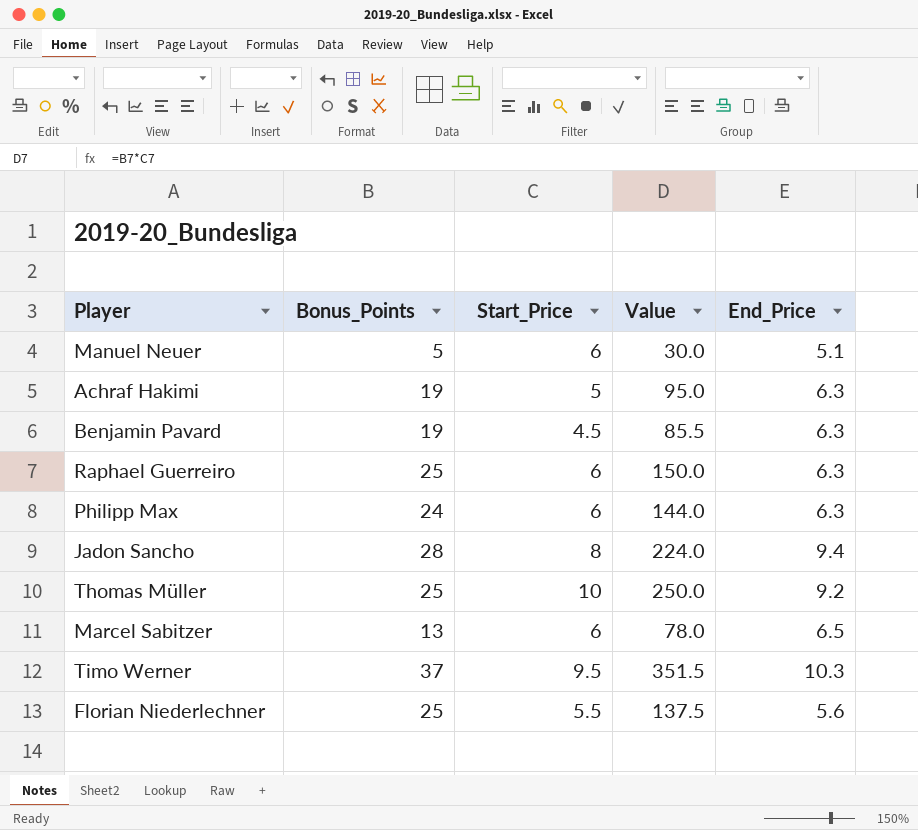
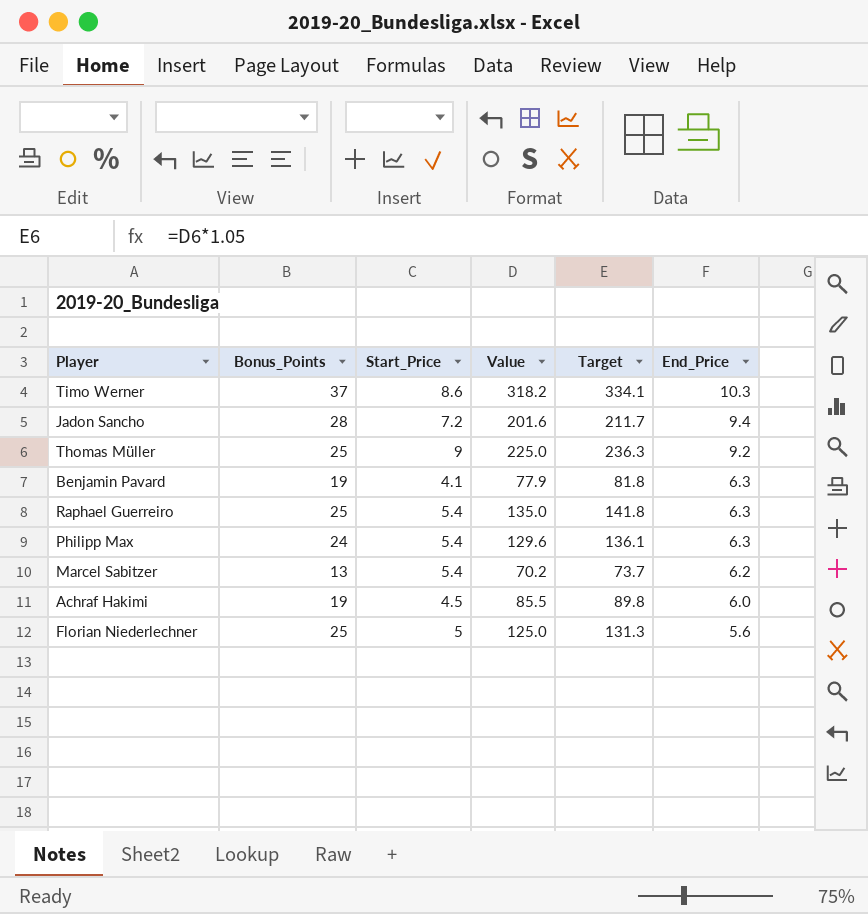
row order: none -> End_Price descending
column Target | formula: none -> [Value] * 1.05
row Manuel Neuer: 5 | 6 | 30.0 | 5.1 -> none
Timo Werner | Start_Price: 9.5 -> 8.6
Timo Werner | Value: 351.5 -> 318.2
Jadon Sancho | Start_Price: 8 -> 7.2
Jadon Sancho | Value: 224.0 -> 201.6
Thomas Müller | Start_Price: 10 -> 9
Thomas Müller | Value: 250.0 -> 225.0
Benjamin Pavard | Start_Price: 4.5 -> 4.1
Benjamin Pavard | Value: 85.5 -> 77.9
Raphael Guerreiro | Start_Price: 6 -> 5.4
Raphael Guerreiro | Value: 150.0 -> 135.0
Philipp Max | Start_Price: 6 -> 5.4
Philipp Max | Value: 144.0 -> 129.6
Marcel Sabitzer | Start_Price: 6 -> 5.4
Marcel Sabitzer | Value: 78.0 -> 70.2
Marcel Sabitzer | End_Price: 6.5 -> 6.2
Achraf Hakimi | Start_Price: 5 -> 4.5
Achraf Hakimi | Value: 95.0 -> 85.5
Achraf Hakimi | End_Price: 6.3 -> 6.0
Florian Niederlechner | Start_Price: 5.5 -> 5
Florian Niederlechner | Value: 137.5 -> 125.0

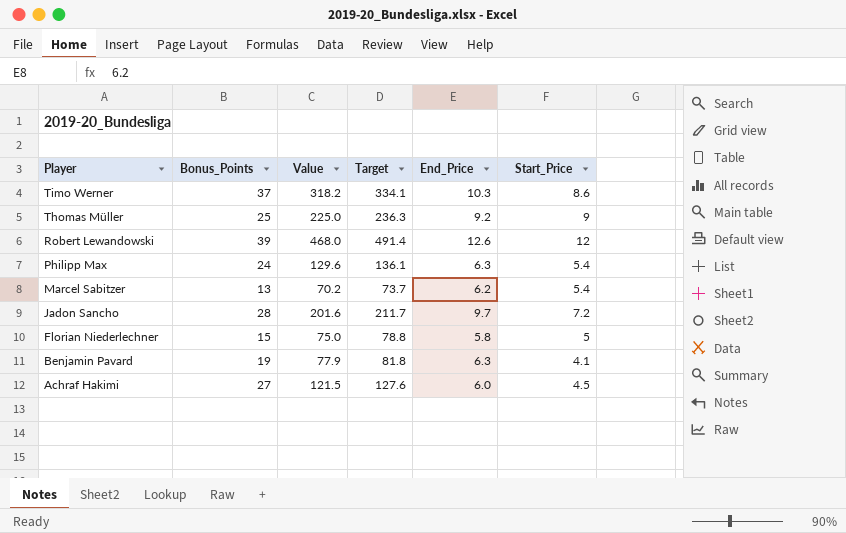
row order: End_Price descending -> Player descending
column Start_Price | position: 3 -> 6
row Raphael Guerreiro: 25 | 5.4 | 135.0 | 141.8 | 6.3 -> none
row Robert Lewandowski: none -> 39 | 468.0 | 491.4 | 12.6 | 12
Jadon Sancho | End_Price: 9.4 -> 9.7
Florian Niederlechner | Bonus_Points: 25 -> 15
Florian Niederlechner | Value: 125.0 -> 75.0
Florian Niederlechner | Target: 131.3 -> 78.8
Florian Niederlechner | End_Price: 5.6 -> 5.8
Achraf Hakimi | Bonus_Points: 19 -> 27
Achraf Hakimi | Value: 85.5 -> 121.5
Achraf Hakimi | Target: 89.8 -> 127.6

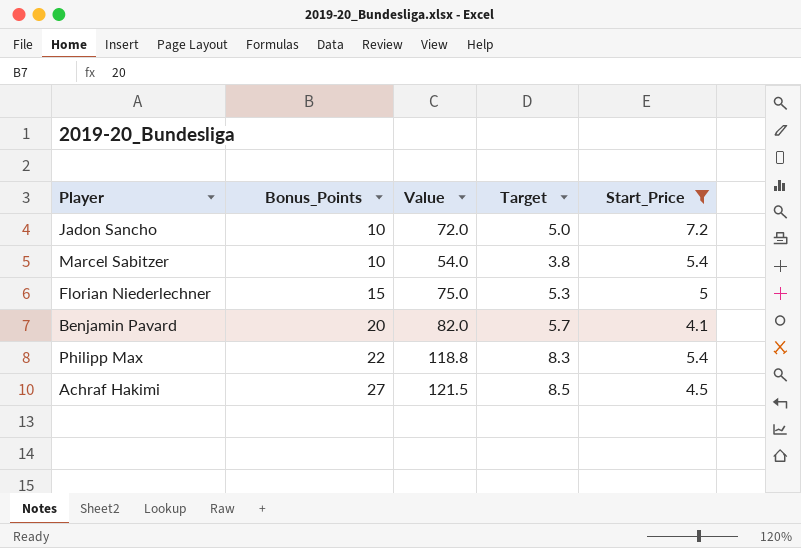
filter: none -> Start_Price <= 7.2
row order: Player descending -> Bonus_Points ascending
column End_Price | position: 5 -> none
column Target | formula: [Value] * 1.05 -> [Value] * 0.07
Jadon Sancho | Bonus_Points: 28 -> 10
Jadon Sancho | Value: 201.6 -> 72.0
Marcel Sabitzer | Bonus_Points: 13 -> 10
Marcel Sabitzer | Value: 70.2 -> 54.0
Benjamin Pavard | Bonus_Points: 19 -> 20
Benjamin Pavard | Value: 77.9 -> 82.0
Philipp Max | Bonus_Points: 24 -> 22
Philipp Max | Value: 129.6 -> 118.8

